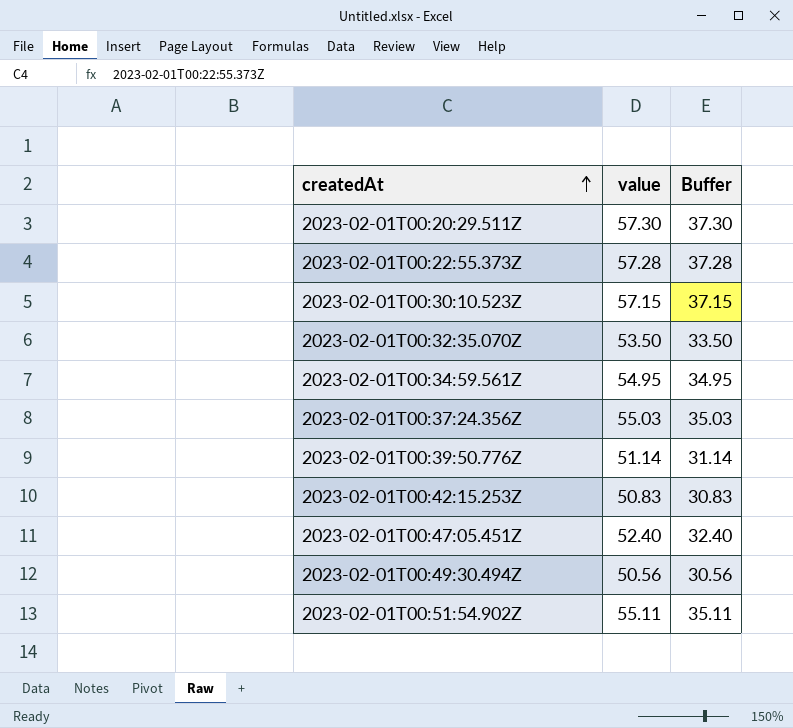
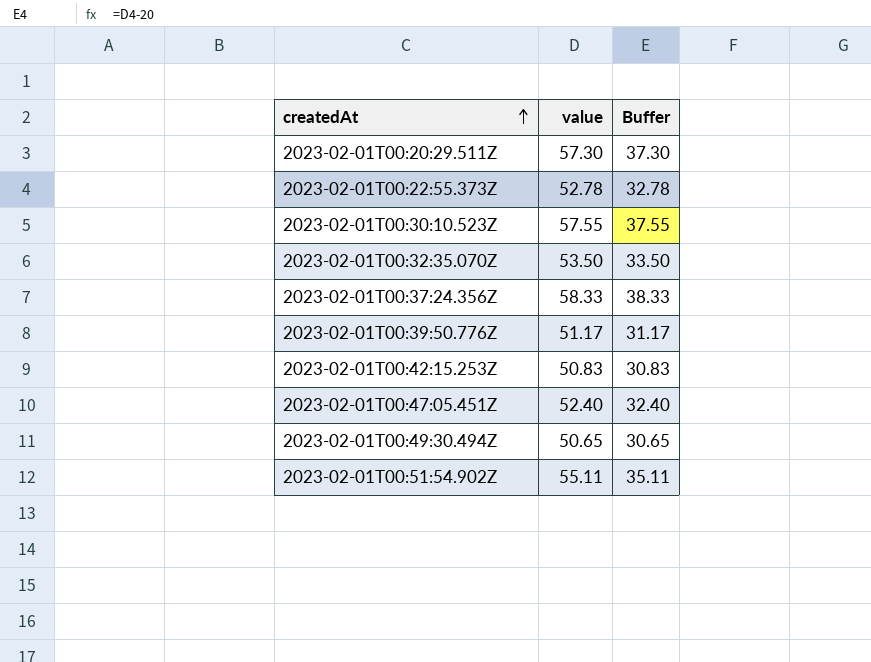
row 2023-02-01T00:34:59.561Z: 54.95 | 34.95 -> none
2023-02-01T00:22:55.373Z | value: 57.28 -> 52.78
2023-02-01T00:22:55.373Z | Buffer: 37.28 -> 32.78
2023-02-01T00:30:10.523Z | value: 57.15 -> 57.55
2023-02-01T00:30:10.523Z | Buffer: 37.15 -> 37.55
2023-02-01T00:37:24.356Z | value: 55.03 -> 58.33
2023-02-01T00:37:24.356Z | Buffer: 35.03 -> 38.33
2023-02-01T00:39:50.776Z | value: 51.14 -> 51.17
2023-02-01T00:39:50.776Z | Buffer: 31.14 -> 31.17
2023-02-01T00:49:30.494Z | value: 50.56 -> 50.65
2023-02-01T00:49:30.494Z | Buffer: 30.56 -> 30.65

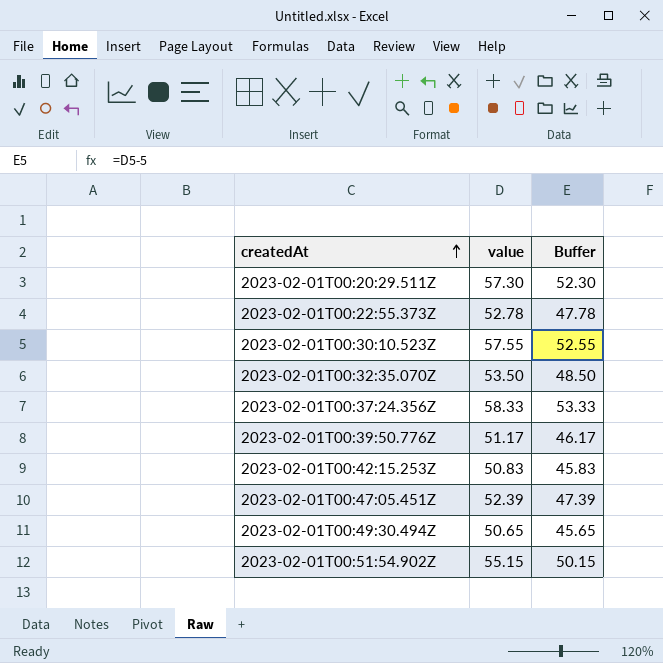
column Buffer | formula: [value] - 20 -> [value] - 5
2023-02-01T00:47:05.451Z | value: 52.40 -> 52.39
2023-02-01T00:51:54.902Z | value: 55.11 -> 55.15

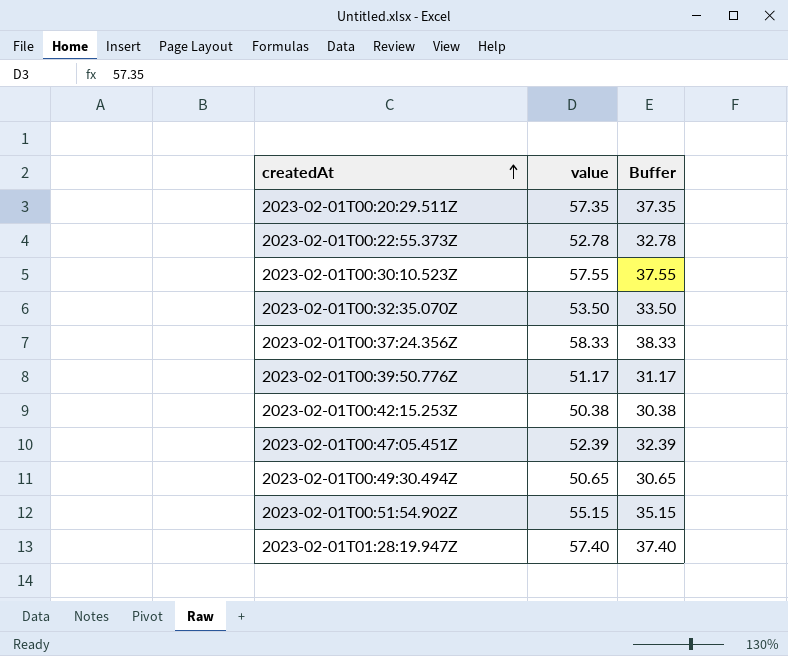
column Buffer | formula: [value] - 5 -> [value] - 20
2023-02-01T00:20:29.511Z | value: 57.30 -> 57.35
2023-02-01T00:42:15.253Z | value: 50.83 -> 50.38
row 2023-02-01T01:28:19.947Z: none -> 57.40 | 37.40

